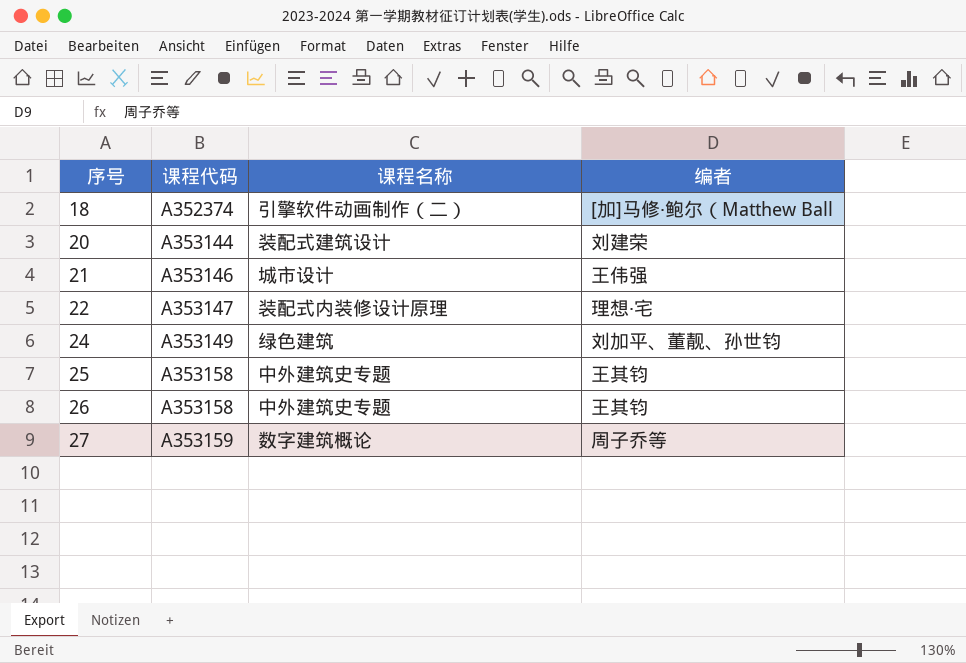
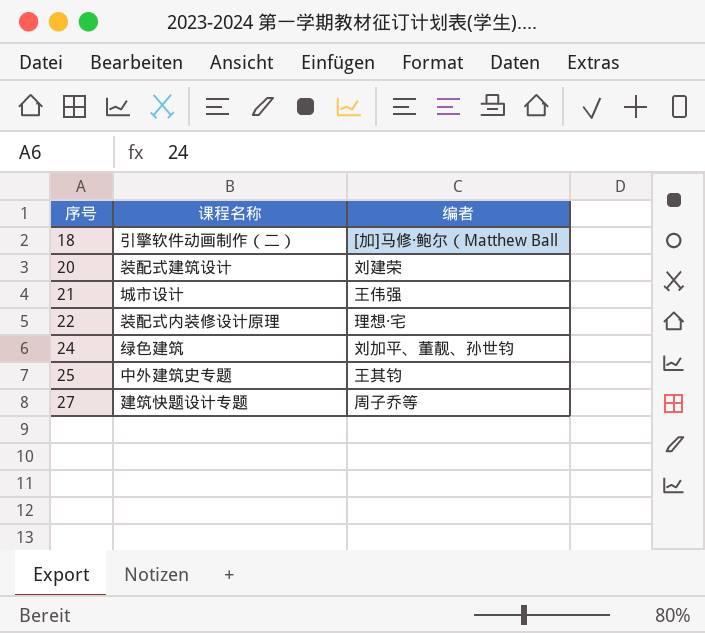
column 课程代码 | position: 2 -> none
row 26: A353158 | 中外建筑史专题 | 王其钧 -> none
27 | 课程名称: 数字建筑概论 -> 建筑快题设计专题

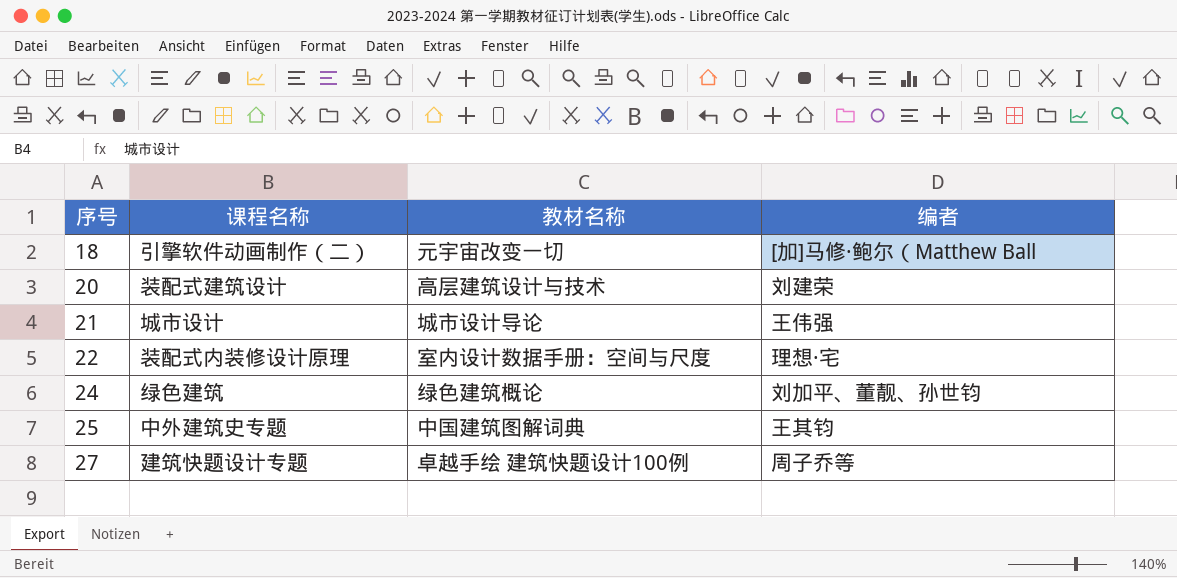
column 教材名称 | position: none -> 3

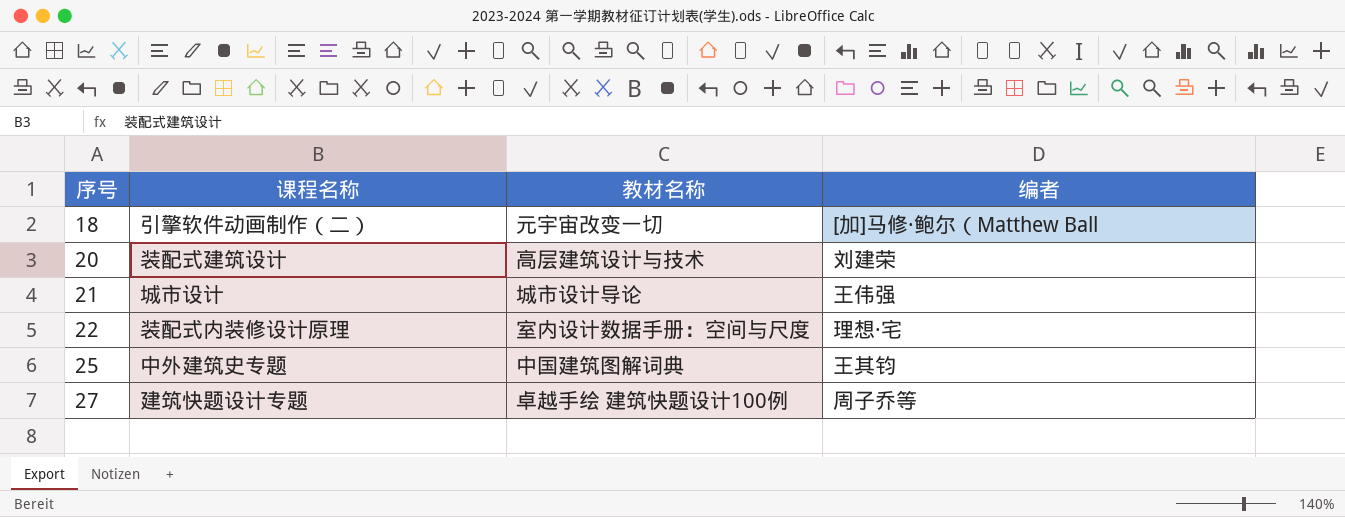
row 24: 绿色建筑 | 绿色建筑概论 | 刘加平、董靓、孙世钧 -> none

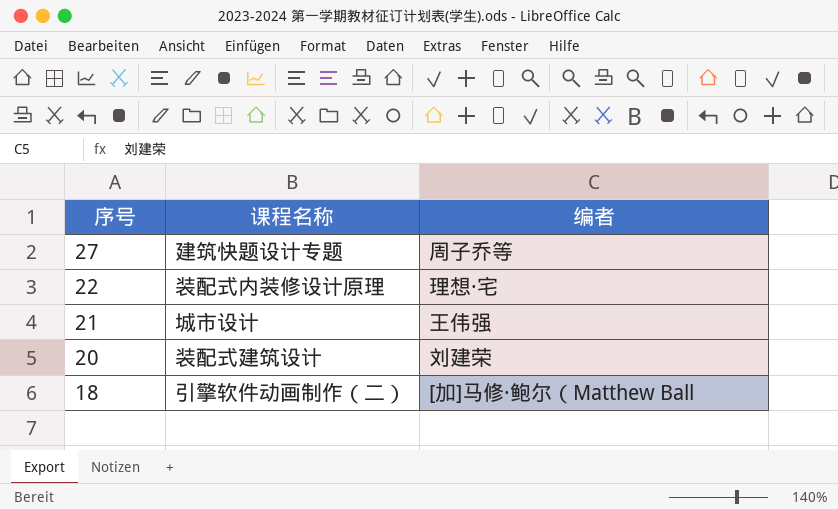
row order: 序号 ascending -> 序号 descending
column 教材名称 | position: 3 -> none
row 25: 中外建筑史专题 | 中国建筑图解词典 | 王其钧 -> none

